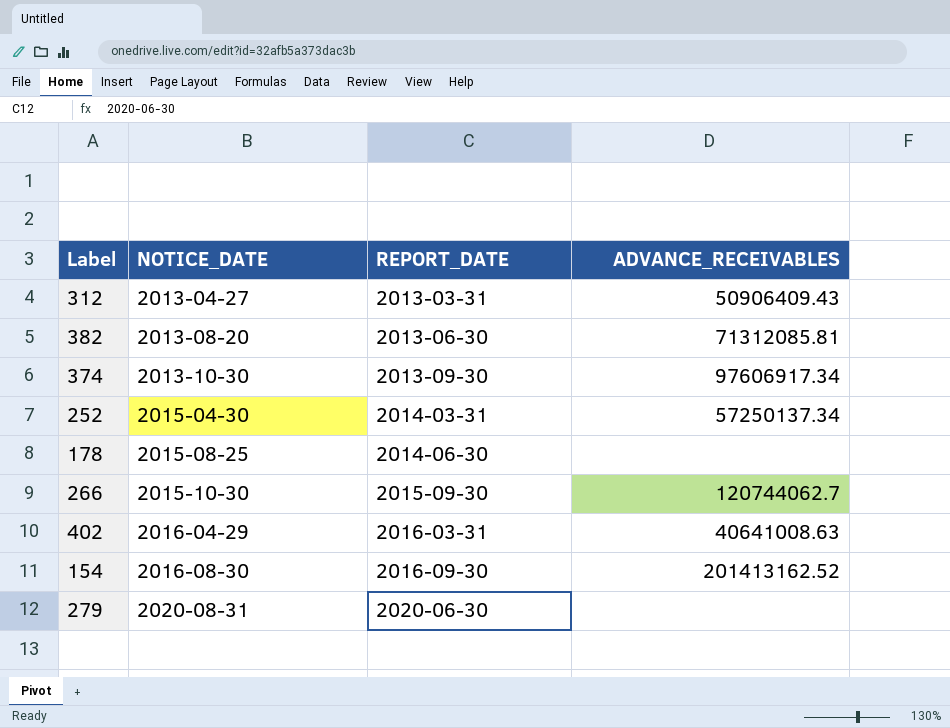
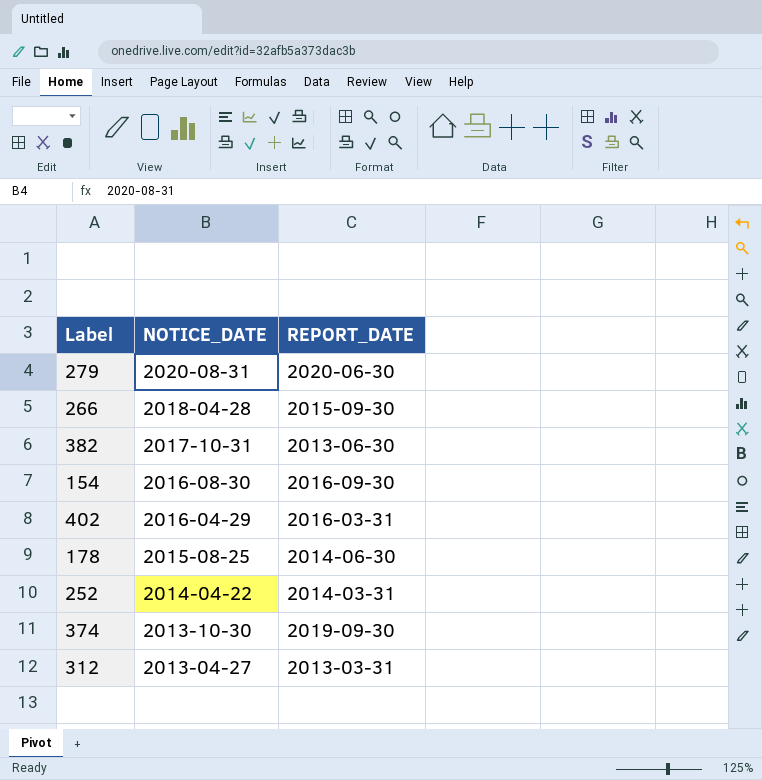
row order: NOTICE_DATE ascending -> NOTICE_DATE descending
column ADVANCE_RECEIVABLES | position: 4 -> none
266 | NOTICE_DATE: 2015-10-30 -> 2018-04-28
382 | NOTICE_DATE: 2013-08-20 -> 2017-10-31
252 | NOTICE_DATE: 2015-04-30 -> 2014-04-22
374 | REPORT_DATE: 2013-09-30 -> 2019-09-30

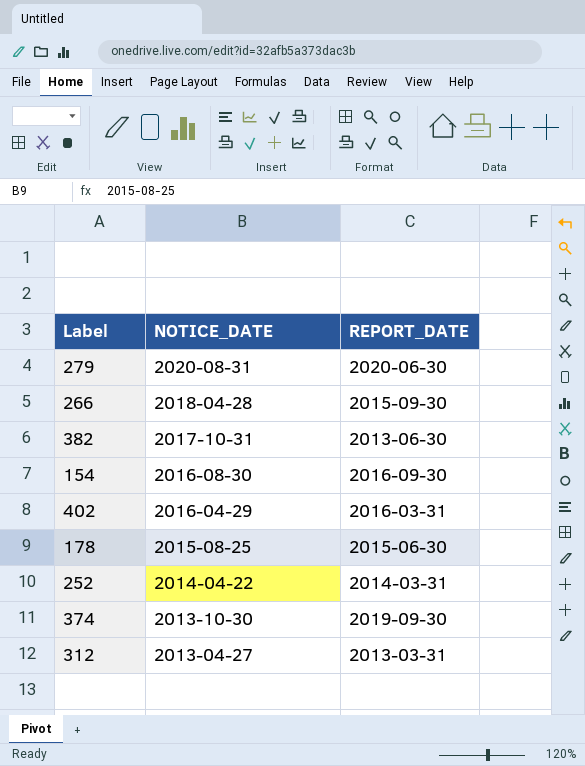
178 | REPORT_DATE: 2014-06-30 -> 2015-06-30

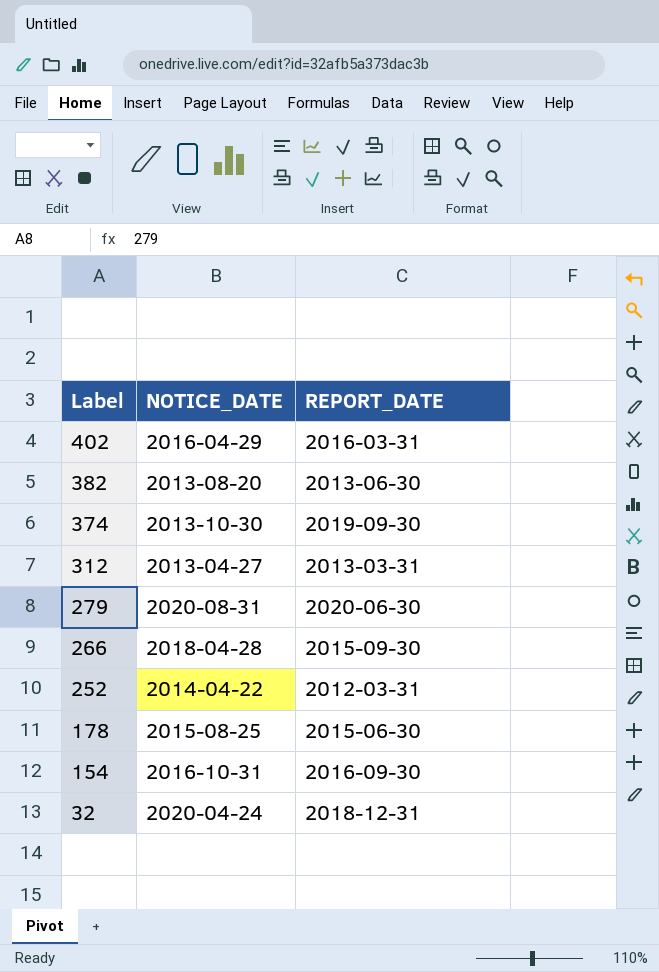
row order: NOTICE_DATE descending -> Label descending
382 | NOTICE_DATE: 2017-10-31 -> 2013-08-20
252 | REPORT_DATE: 2014-03-31 -> 2012-03-31
154 | NOTICE_DATE: 2016-08-30 -> 2016-10-31
row 32: none -> 2020-04-24 | 2018-12-31

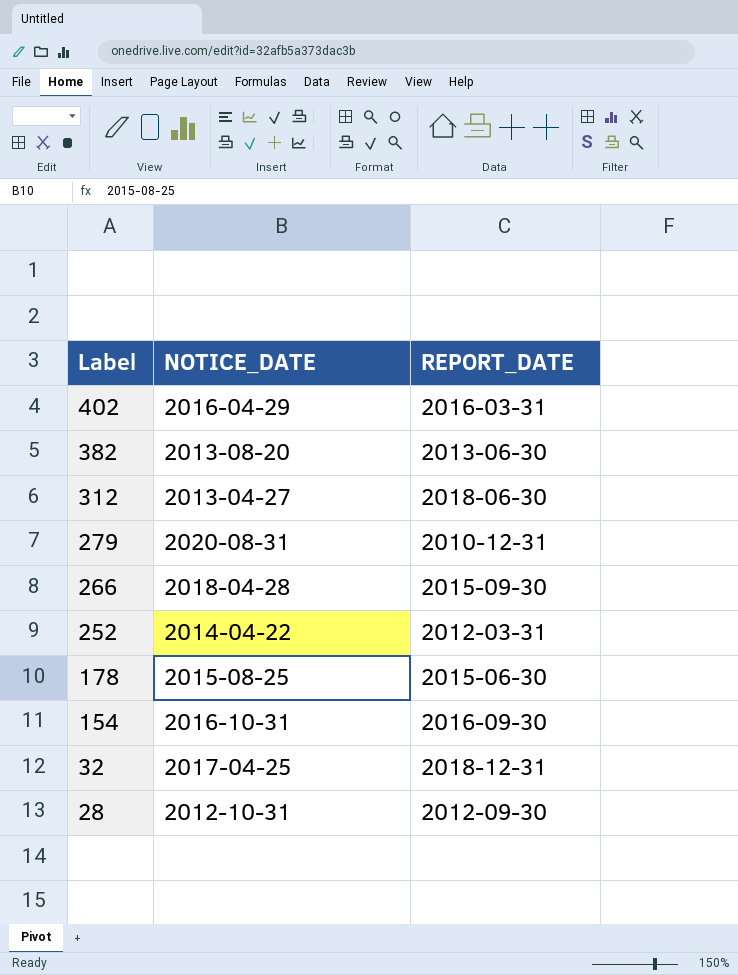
row 374: 2013-10-30 | 2019-09-30 -> none
312 | REPORT_DATE: 2013-03-31 -> 2018-06-30
279 | REPORT_DATE: 2020-06-30 -> 2010-12-31
32 | NOTICE_DATE: 2020-04-24 -> 2017-04-25
row 28: none -> 2012-10-31 | 2012-09-30

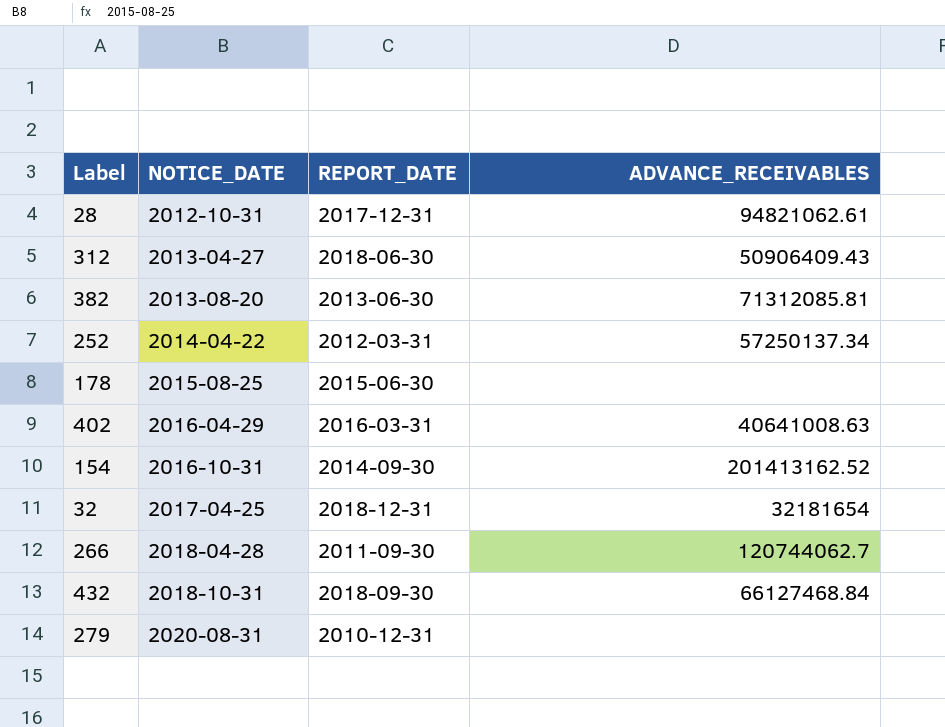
row order: Label descending -> NOTICE_DATE ascending
column ADVANCE_RECEIVABLES | position: none -> 4
28 | REPORT_DATE: 2012-09-30 -> 2017-12-31
154 | REPORT_DATE: 2016-09-30 -> 2014-09-30
266 | REPORT_DATE: 2015-09-30 -> 2011-09-30
row 432: none -> 2018-10-31 | 2018-09-30 | 66127468.84

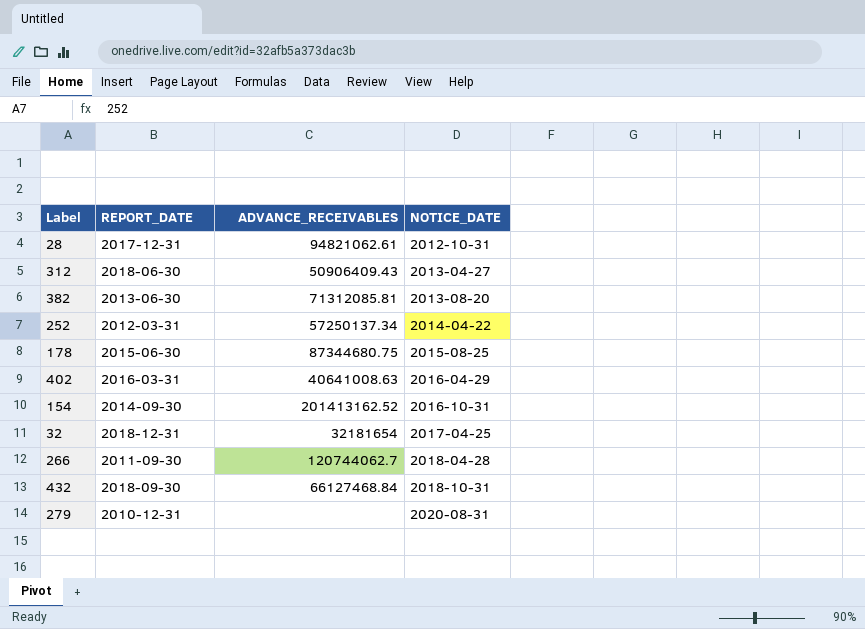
column NOTICE_DATE | position: 2 -> 4
178 | ADVANCE_RECEIVABLES: none -> 87344680.75

